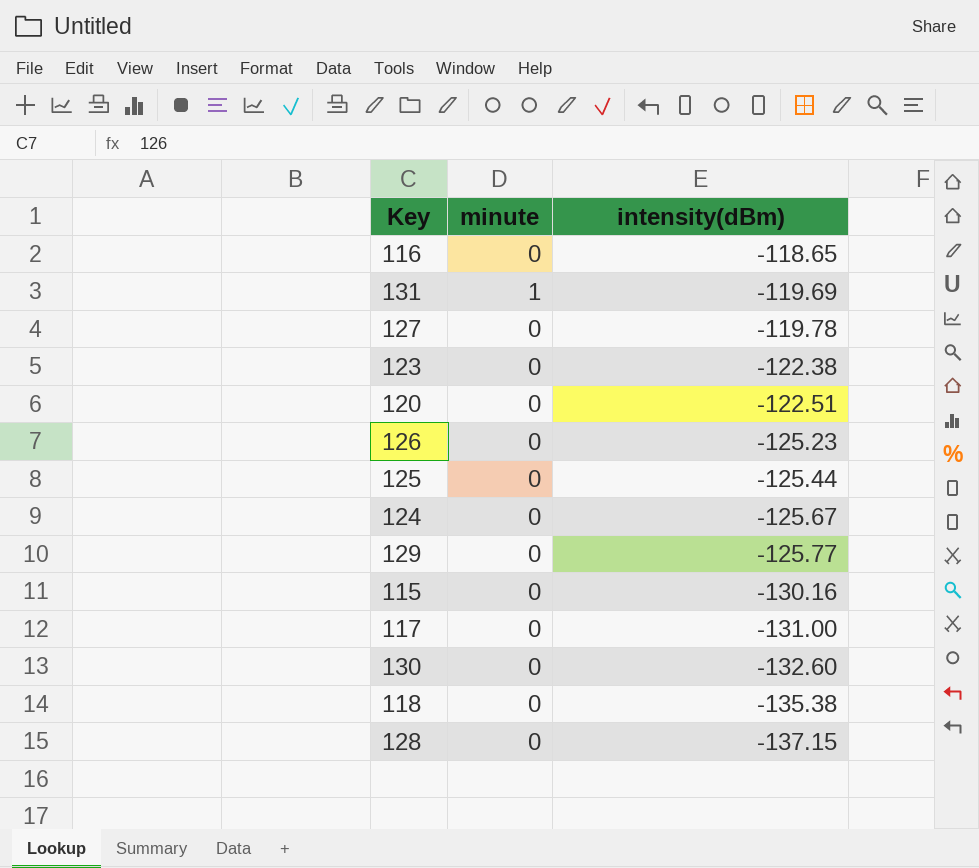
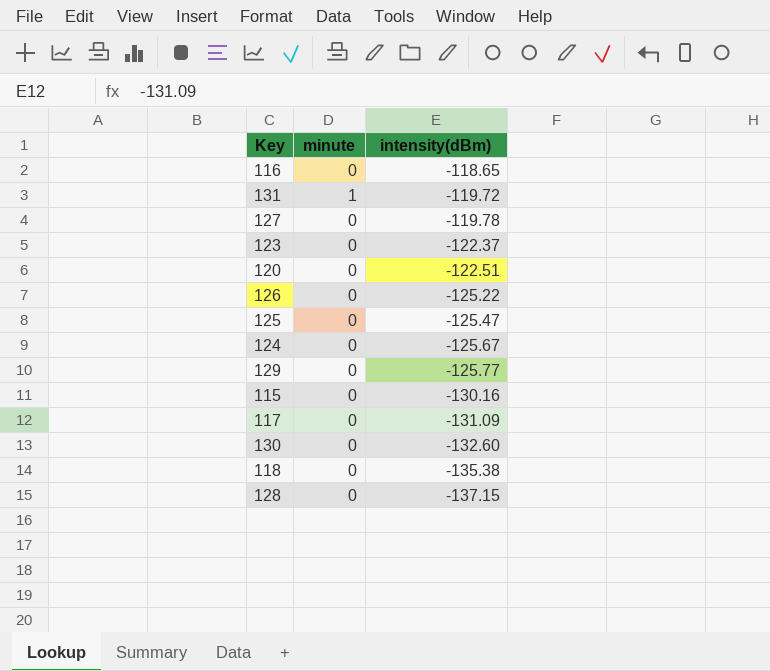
131 | intensity(dBm): -119.69 -> -119.72
123 | intensity(dBm): -122.38 -> -122.37
126 | intensity(dBm): -125.23 -> -125.22
125 | intensity(dBm): -125.44 -> -125.47
117 | intensity(dBm): -131.00 -> -131.09

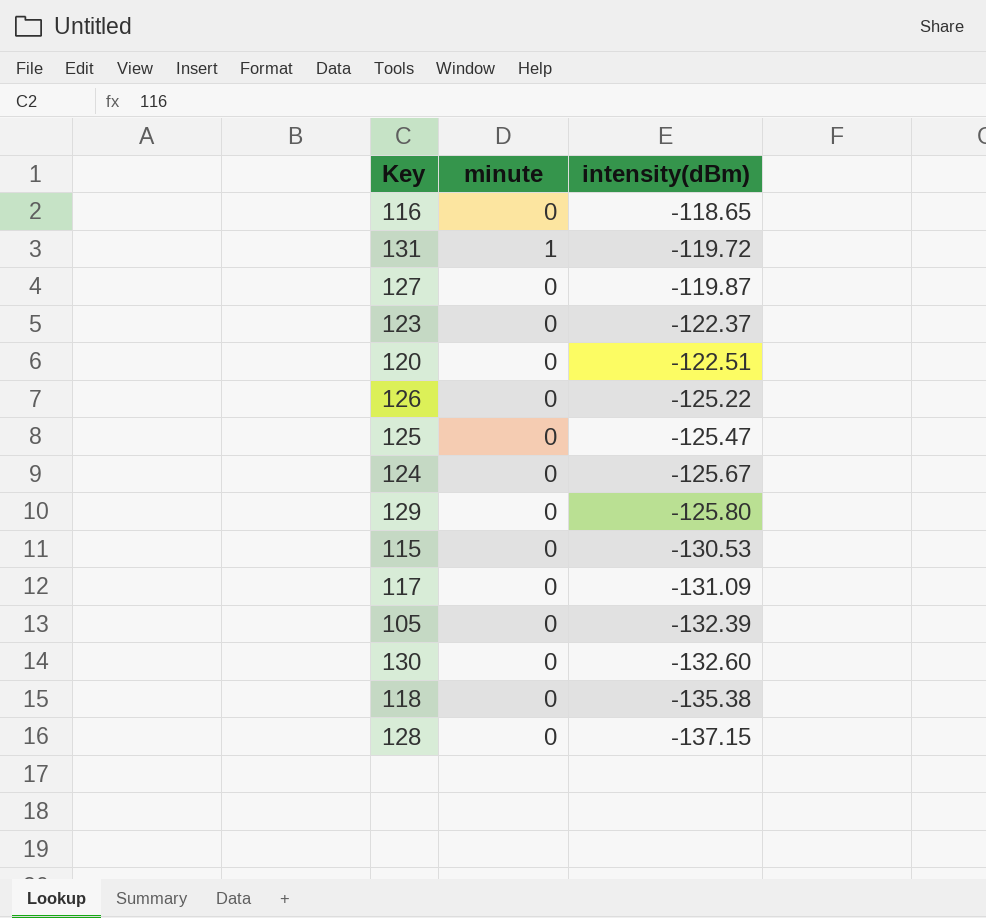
127 | intensity(dBm): -119.78 -> -119.87
129 | intensity(dBm): -125.77 -> -125.80
115 | intensity(dBm): -130.16 -> -130.53
row 105: none -> 0 | -132.39

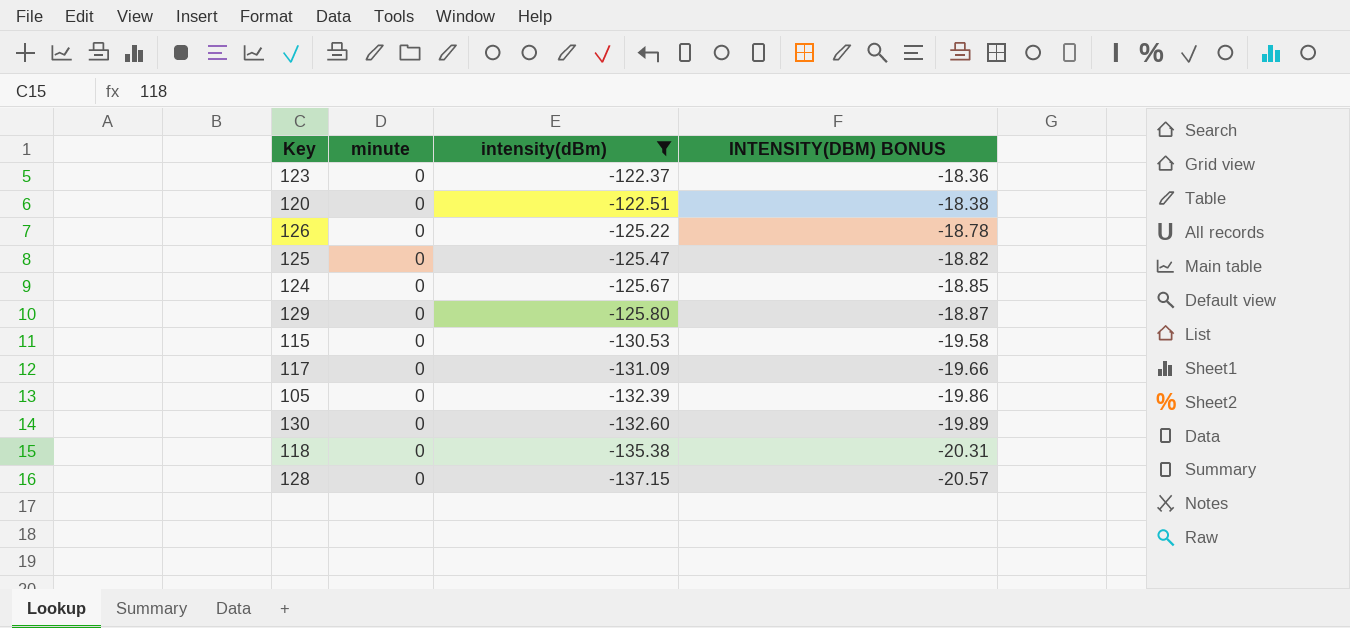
filter: none -> intensity(dBm) <= -122.37
column INTENSITY(DBM) BONUS | formula: none -> [intensity(dBm)] * 0.15

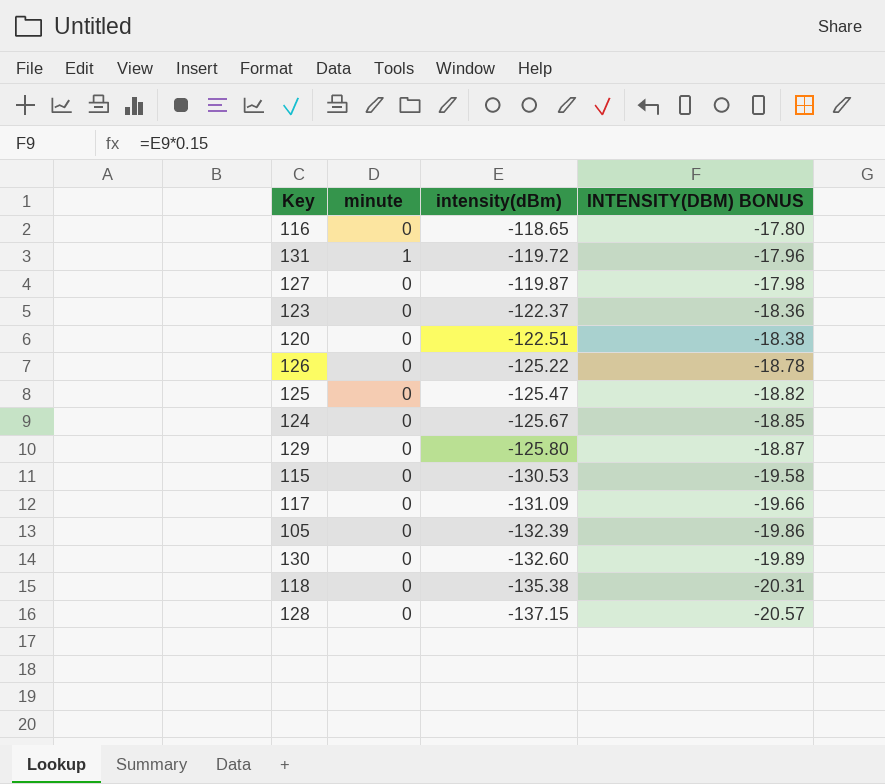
filter: intensity(dBm) <= -122.37 -> none

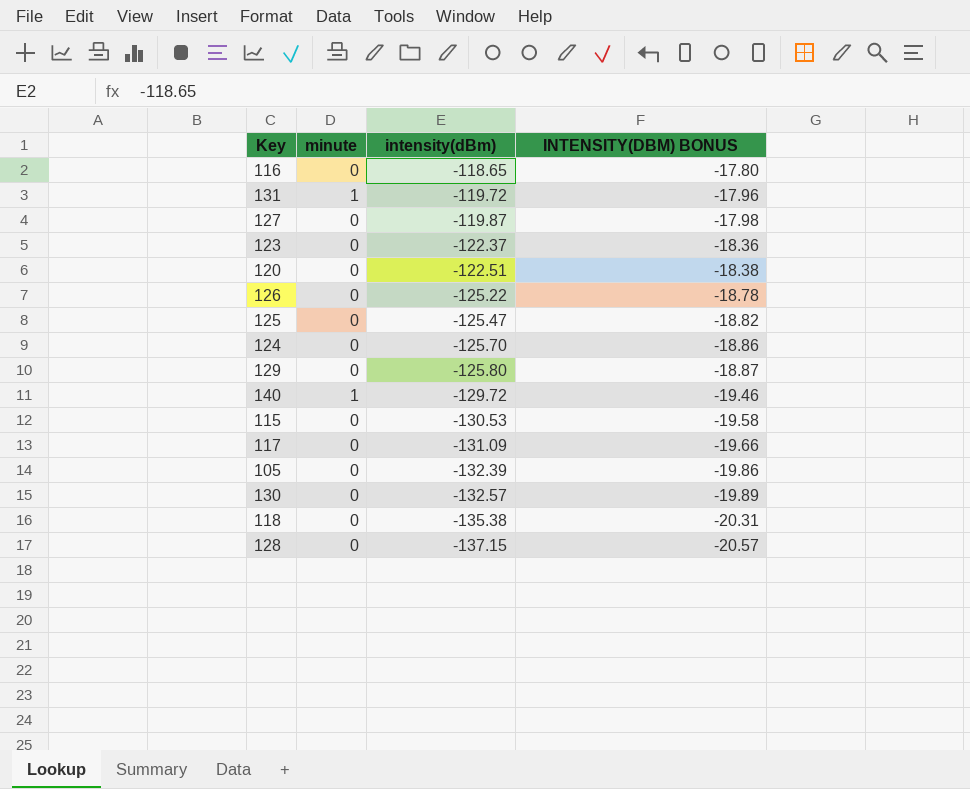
124 | intensity(dBm): -125.67 -> -125.70
124 | INTENSITY(DBM) BONUS: -18.85 -> -18.86
row 140: none -> 1 | -129.72 | -19.46
130 | intensity(dBm): -132.60 -> -132.57

